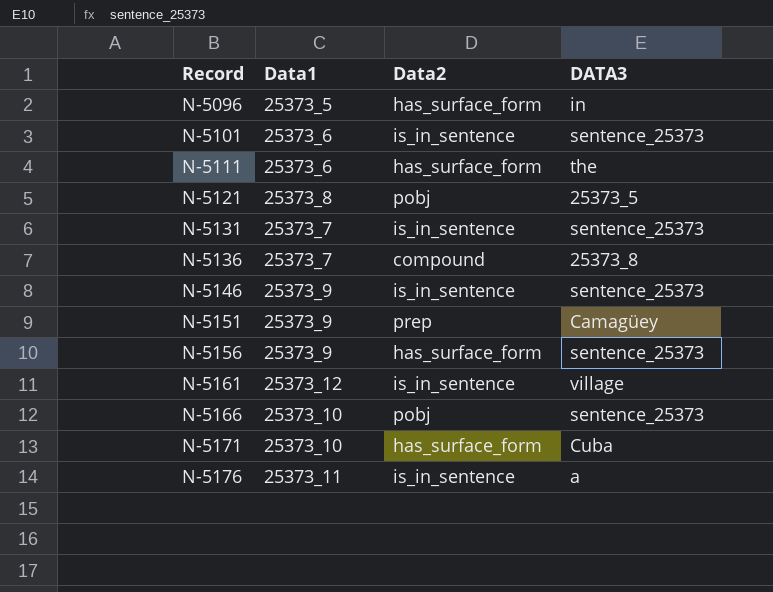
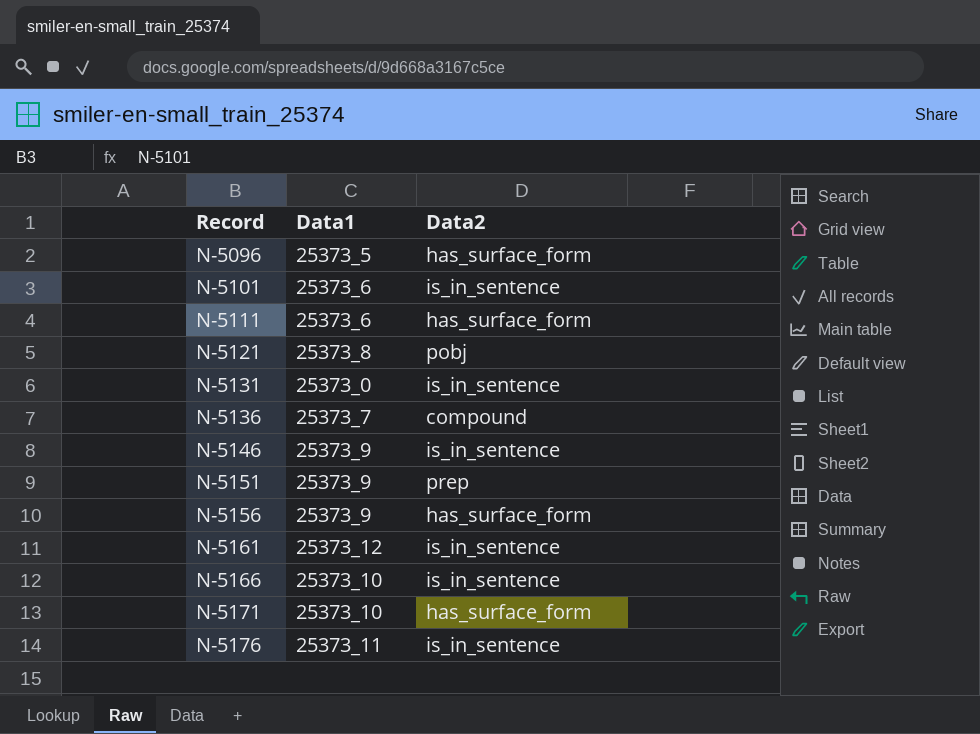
column DATA3 | position: 4 -> none
N-5131 | Data1: 25373_7 -> 25373_0
N-5166 | Data2: pobj -> is_in_sentence

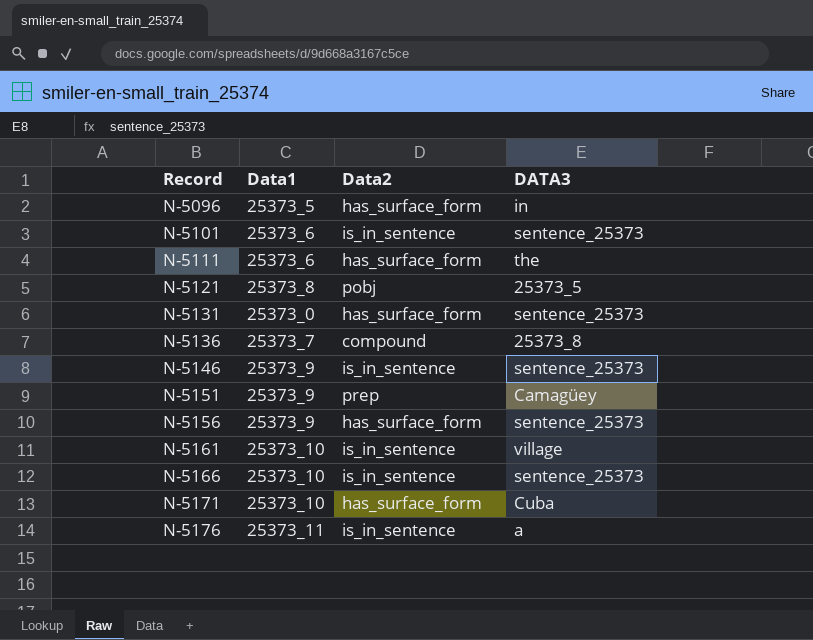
column DATA3 | position: none -> 4
N-5131 | Data2: is_in_sentence -> has_surface_form
N-5161 | Data1: 25373_12 -> 25373_10

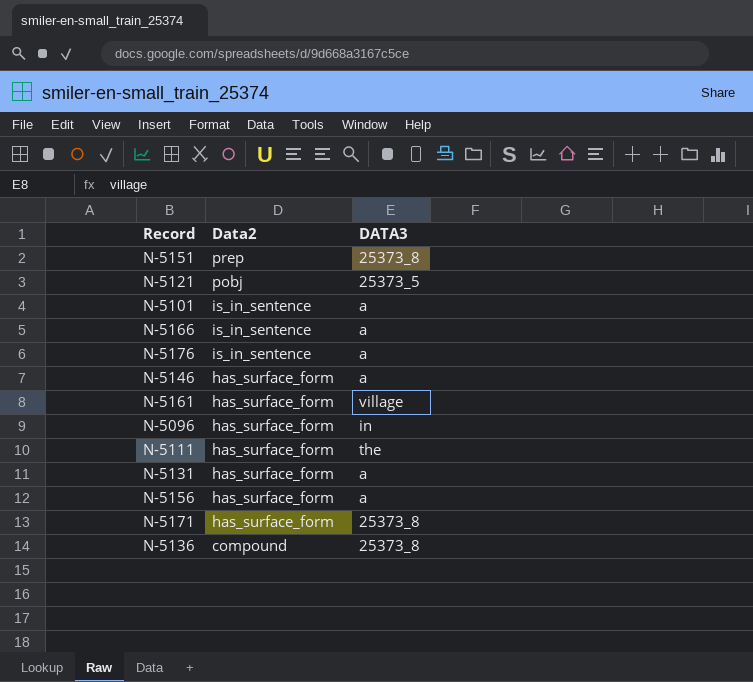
row order: Record ascending -> Data2 descending
column Data1 | position: 2 -> none
N-5151 | DATA3: Camagüey -> 25373_8
N-5101 | DATA3: sentence_25373 -> a
N-5166 | DATA3: sentence_25373 -> a
N-5146 | Data2: is_in_sentence -> has_surface_form
N-5146 | DATA3: sentence_25373 -> a
N-5161 | Data2: is_in_sentence -> has_surface_form
N-5131 | DATA3: sentence_25373 -> a
N-5156 | DATA3: sentence_25373 -> a
N-5171 | DATA3: Cuba -> 25373_8

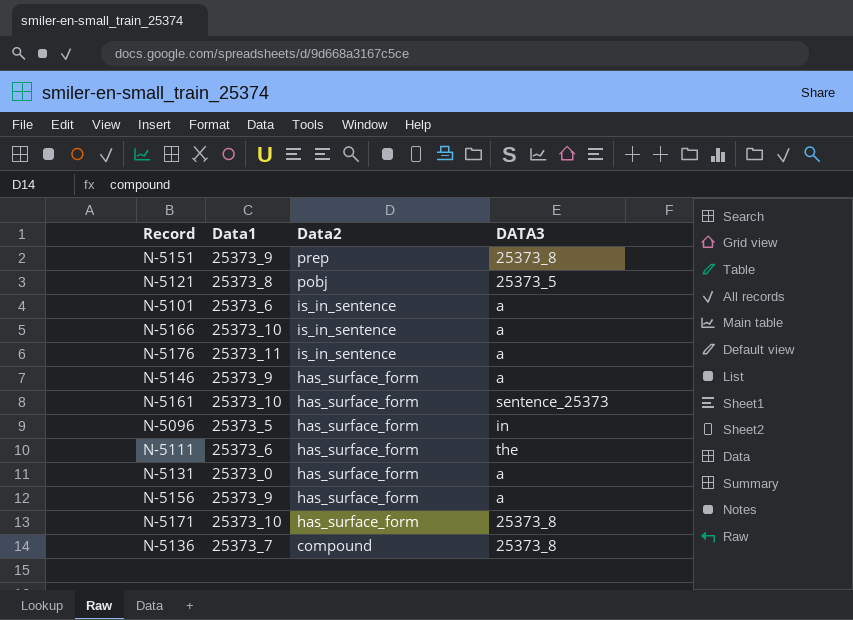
column Data1 | position: none -> 2
N-5161 | DATA3: village -> sentence_25373

